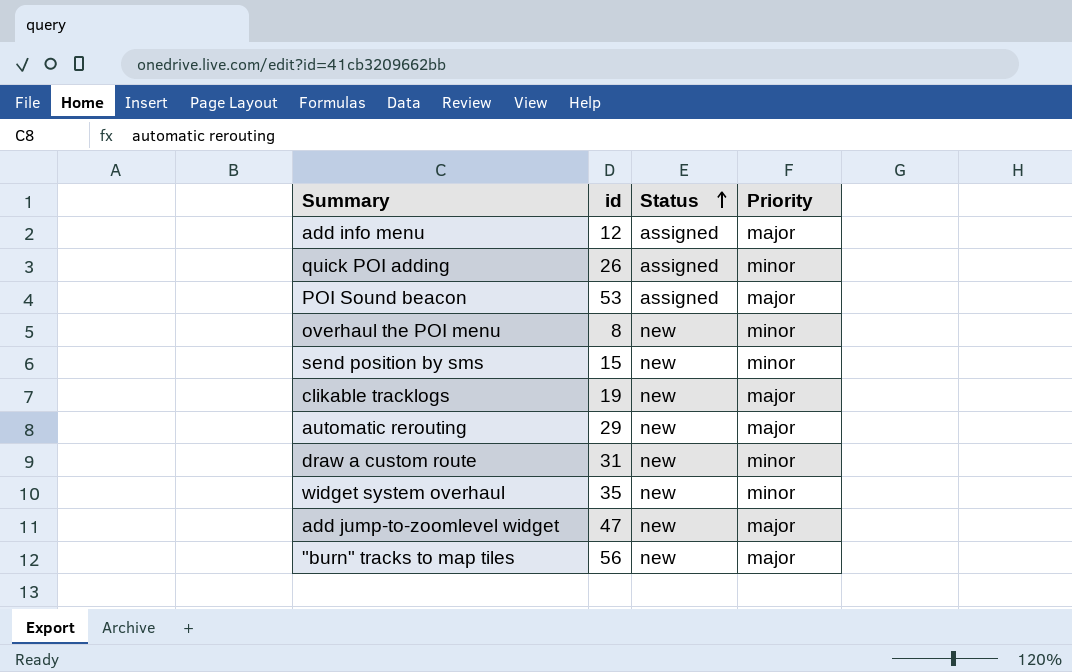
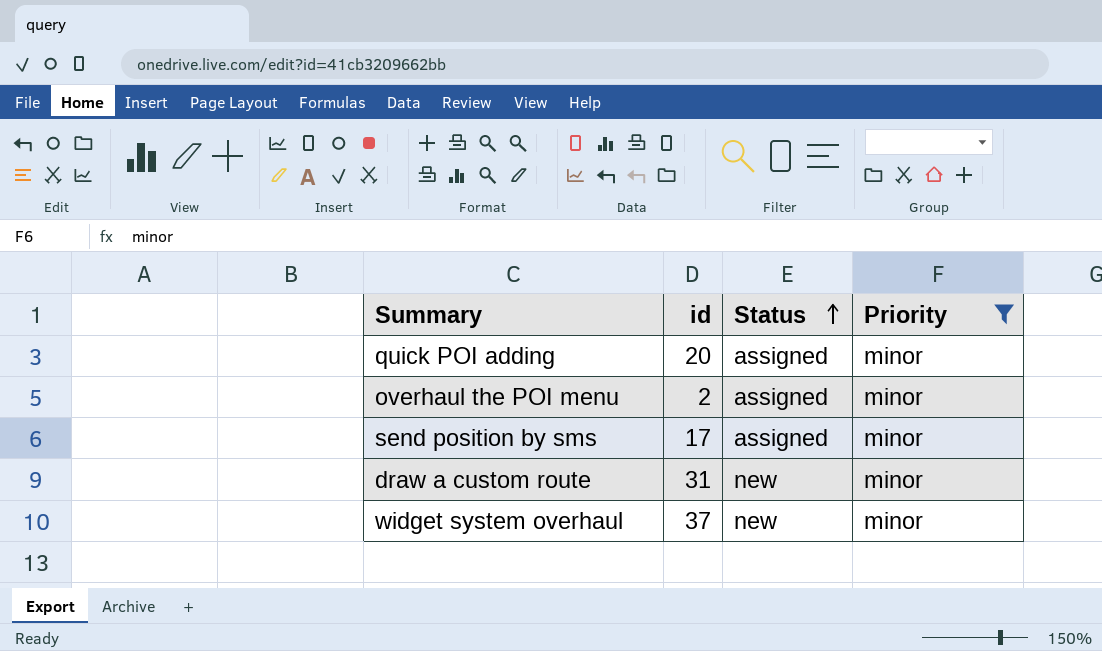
filter: none -> Priority = minor
quick POI adding | id: 26 -> 20
overhaul the POI menu | id: 8 -> 2
overhaul the POI menu | Status: new -> assigned
send position by sms | id: 15 -> 17
send position by sms | Status: new -> assigned
widget system overhaul | id: 35 -> 37

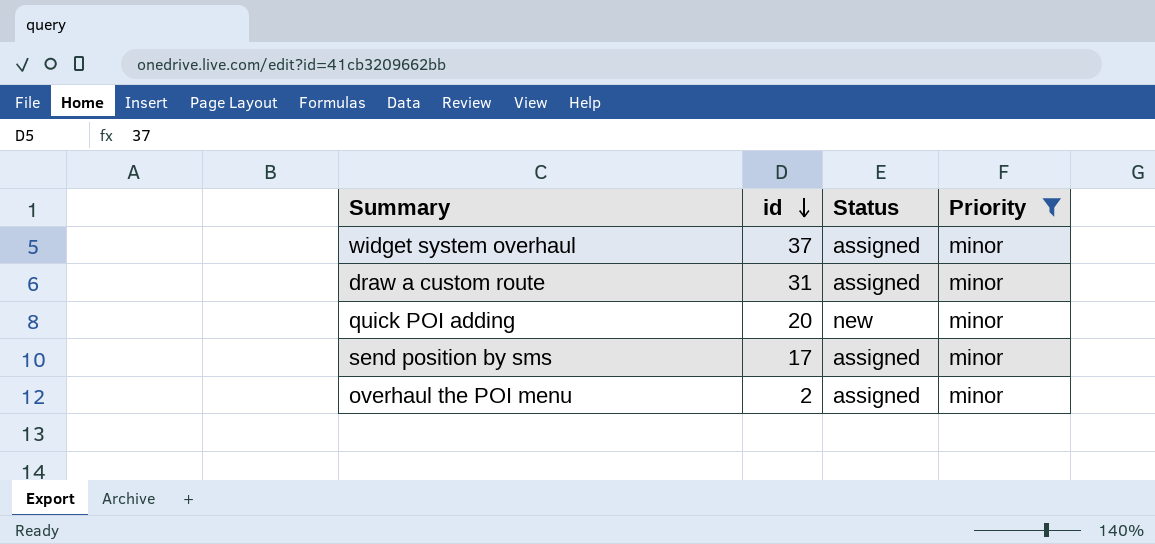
row order: Status ascending -> id descending
widget system overhaul | Status: new -> assigned
draw a custom route | Status: new -> assigned
quick POI adding | Status: assigned -> new

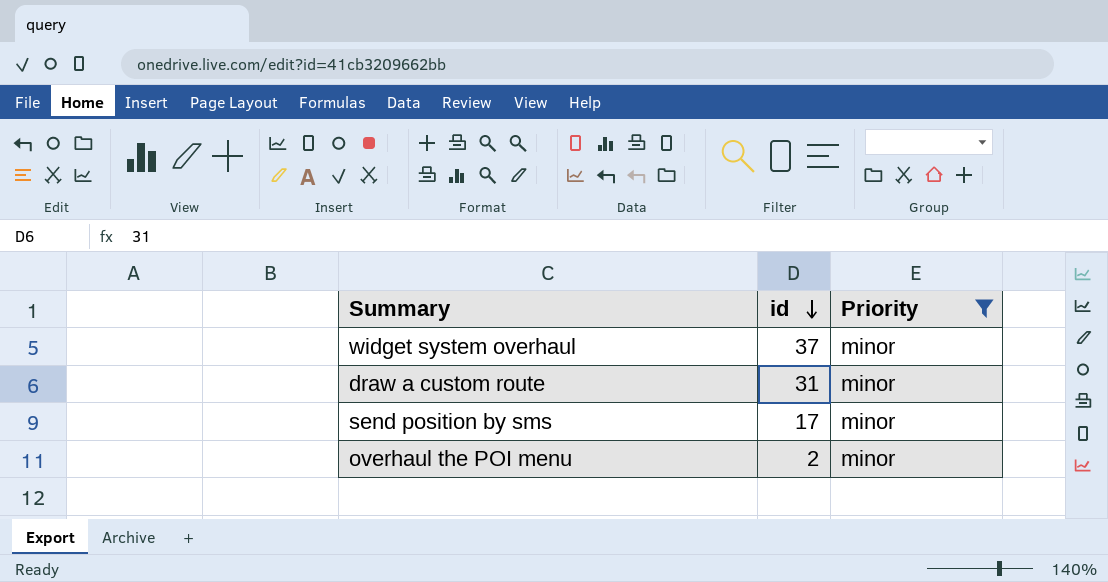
column Status | position: 3 -> none
row quick POI adding: 20 | new | minor -> none

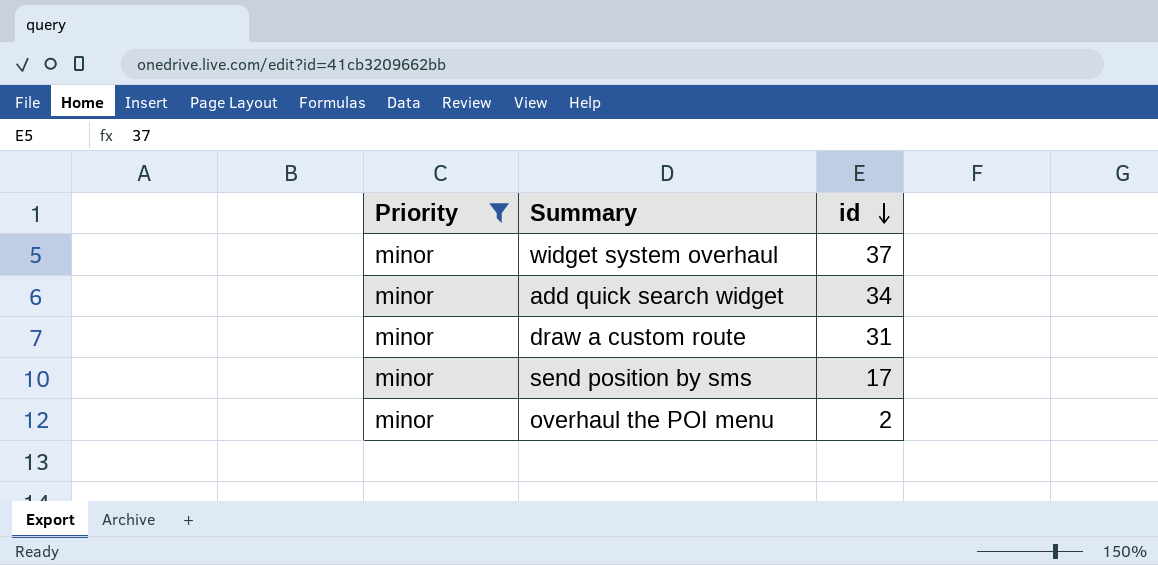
column Priority | position: 3 -> 1
row add quick search widget: none -> minor | 34

